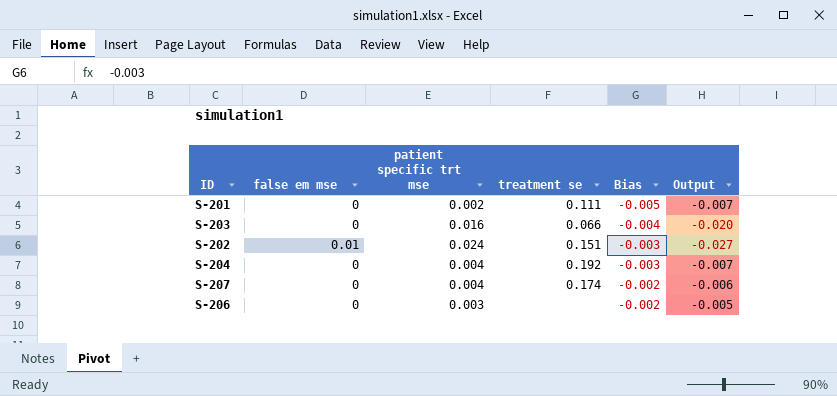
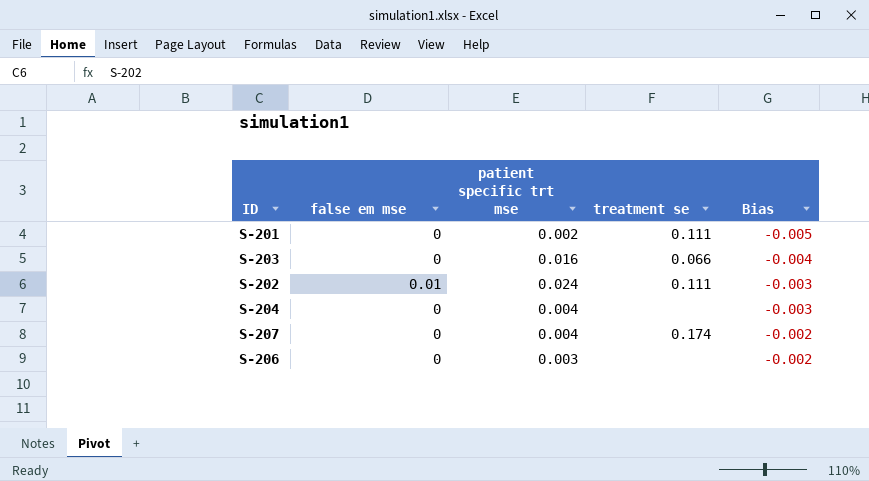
column Output | formula: [Bias] - [patient specific trt mse] -> none
S-202 | treatment se: 0.151 -> 0.111
S-204 | treatment se: 0.192 -> none

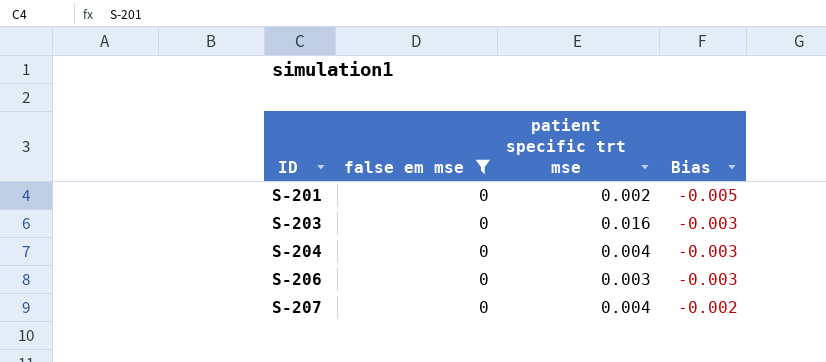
filter: none -> false em mse = 0
row order: Bias ascending -> ID ascending
column treatment se | position: 4 -> none
S-203 | Bias: -0.004 -> -0.003
S-206 | Bias: -0.002 -> -0.003

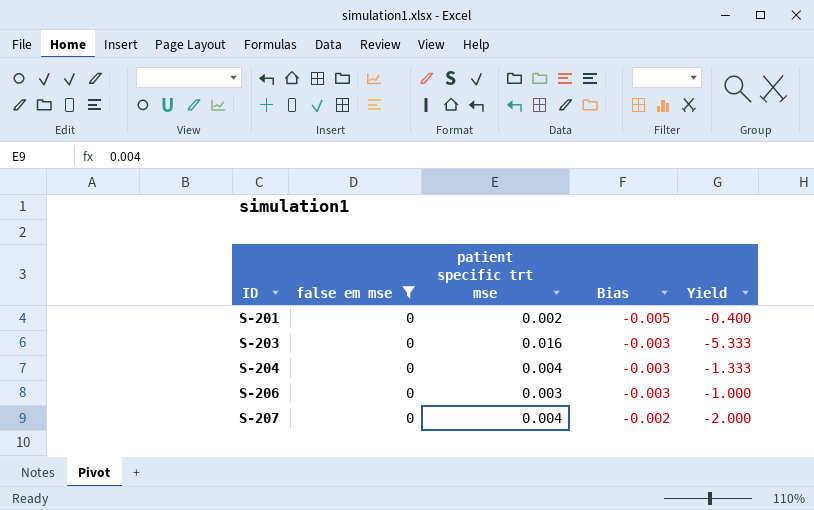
column Yield | formula: none -> [patient specific trt mse] / [Bias]

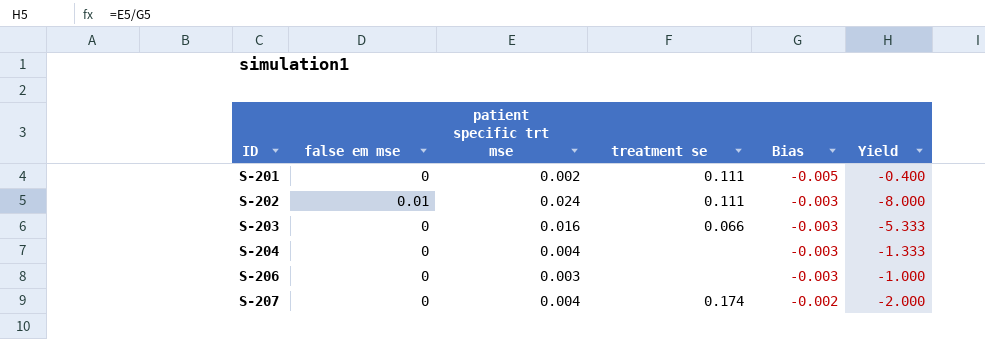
filter: false em mse = 0 -> none
column treatment se | position: none -> 4

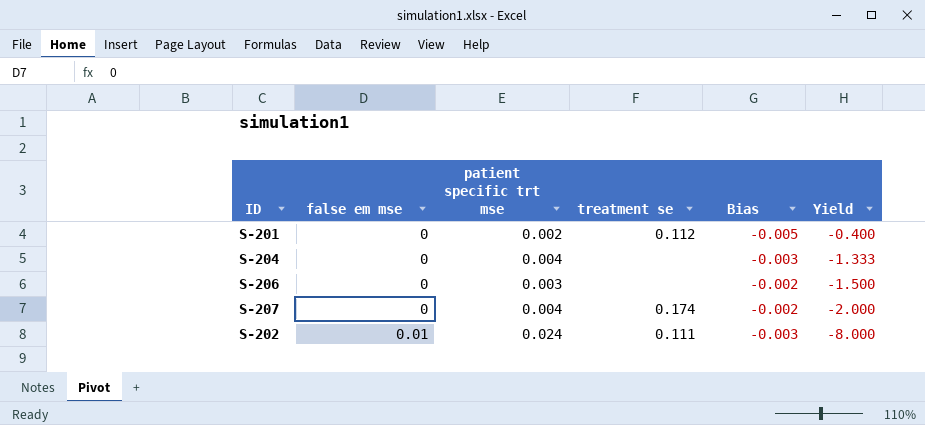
row order: ID ascending -> false em mse ascending
row S-203: 0 | 0.016 | 0.066 | -0.003 | -5.333 -> none
S-201 | treatment se: 0.111 -> 0.112
S-206 | Bias: -0.003 -> -0.002
S-206 | Yield: -1.000 -> -1.500

